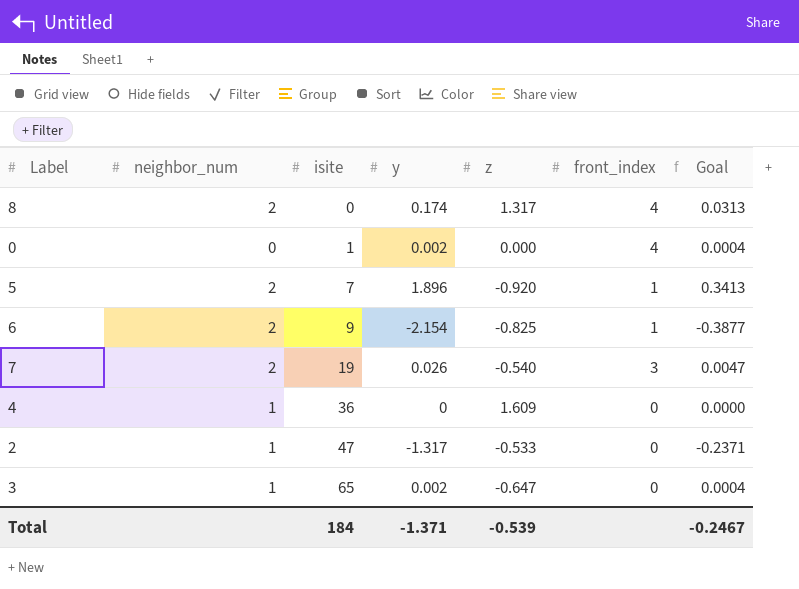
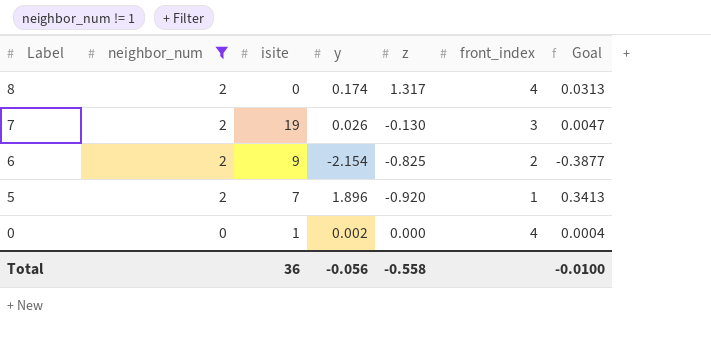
filter: none -> neighbor_num != 1
row order: isite ascending -> Label descending
7 | z: -0.540 -> -0.130
6 | front_index: 1 -> 2
Total | isite: 184 -> 36
Total | y: -1.371 -> -0.056
Total | z: -0.539 -> -0.558
Total | Goal: -0.2467 -> -0.0100

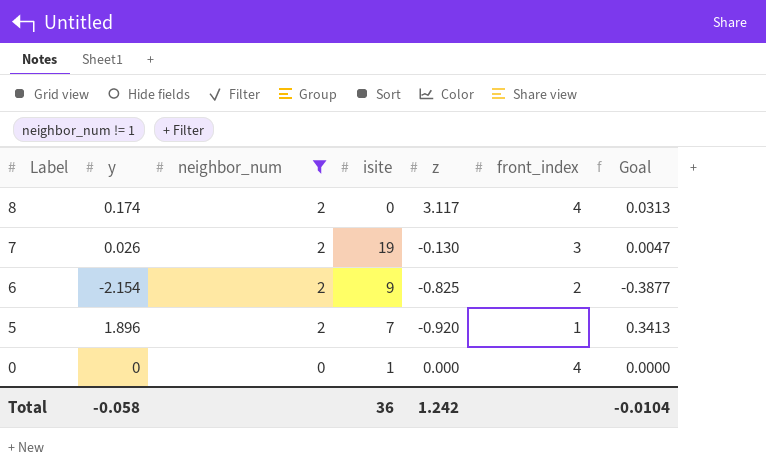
column y | position: 4 -> 2
8 | z: 1.317 -> 3.117
0 | y: 0.002 -> 0
0 | Goal: 0.0004 -> 0.0000
Total | y: -0.056 -> -0.058
Total | z: -0.558 -> 1.242
Total | Goal: -0.0100 -> -0.0104

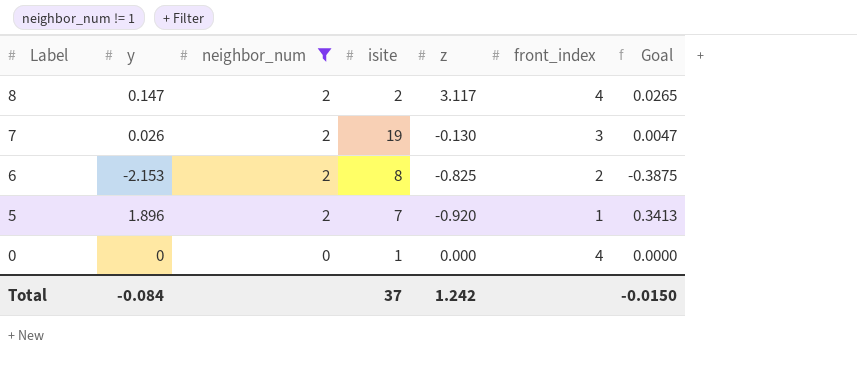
8 | y: 0.174 -> 0.147
8 | isite: 0 -> 2
8 | Goal: 0.0313 -> 0.0265
6 | y: -2.154 -> -2.153
6 | isite: 9 -> 8
6 | Goal: -0.3877 -> -0.3875
Total | y: -0.058 -> -0.084
Total | isite: 36 -> 37
Total | Goal: -0.0104 -> -0.0150

